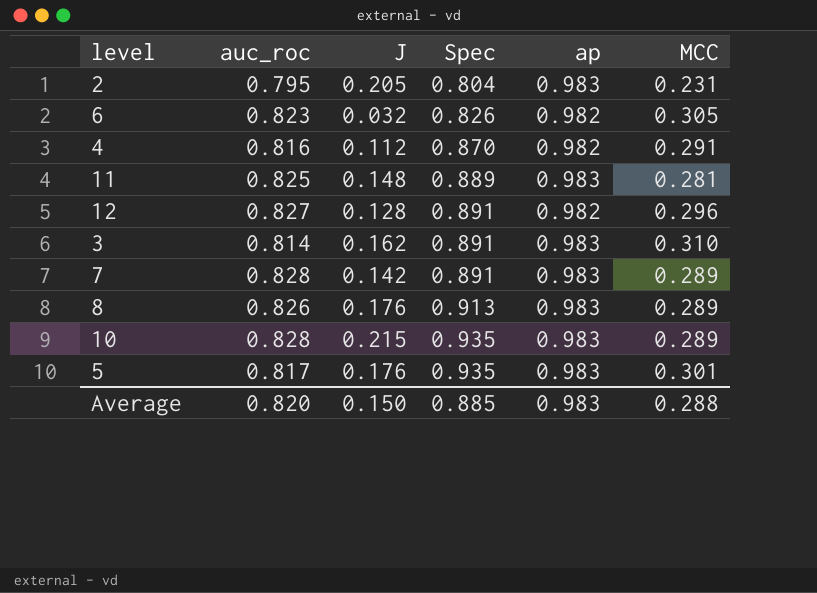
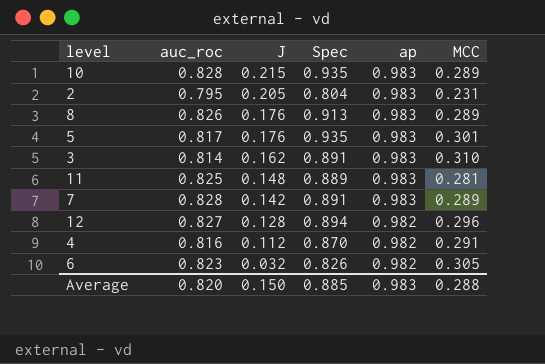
row order: Spec ascending -> J descending
12 | Spec: 0.891 -> 0.894

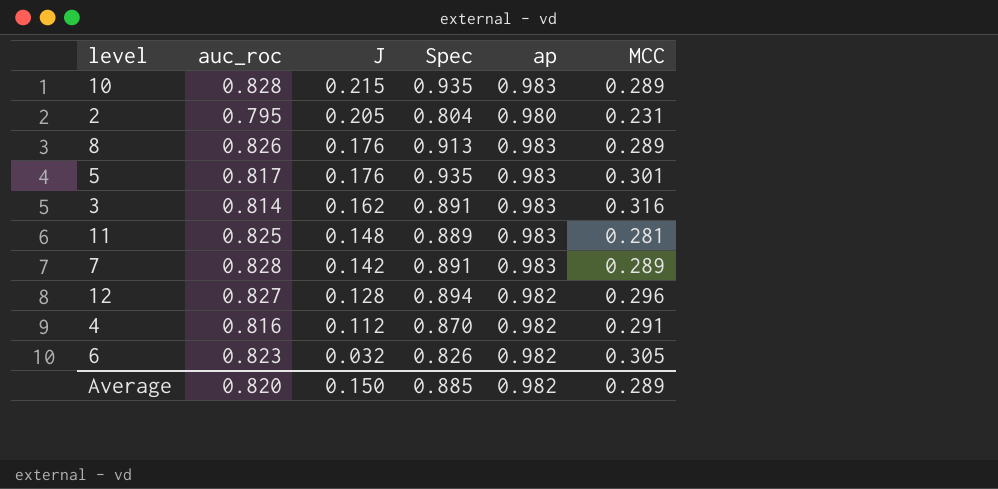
2 | ap: 0.983 -> 0.980
3 | MCC: 0.310 -> 0.316
Average | ap: 0.983 -> 0.982
Average | MCC: 0.288 -> 0.289

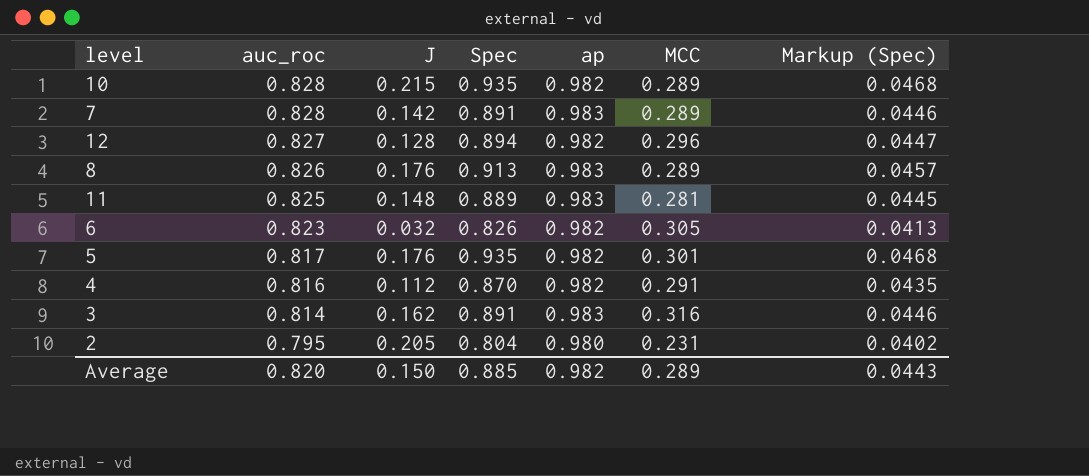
row order: J descending -> auc_roc descending
column Markup (Spec) | formula: none -> [Spec] * 0.05
10 | ap: 0.983 -> 0.982
5 | ap: 0.983 -> 0.982

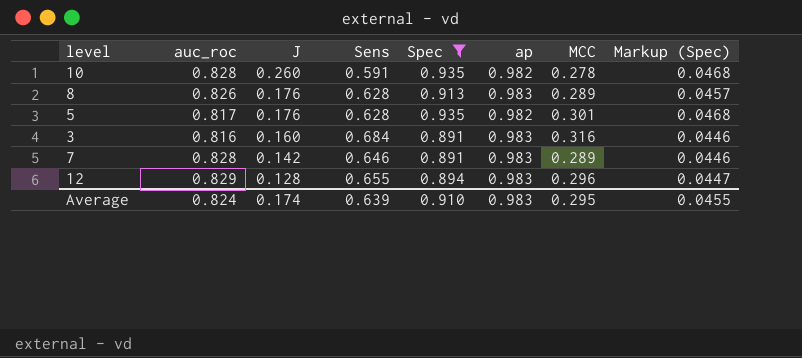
filter: none -> Spec >= 0.891
row order: auc_roc descending -> J descending
column Sens | position: none -> 4
10 | J: 0.215 -> 0.260
10 | MCC: 0.289 -> 0.278
3 | auc_roc: 0.814 -> 0.816
3 | J: 0.162 -> 0.160
12 | auc_roc: 0.827 -> 0.829
12 | ap: 0.982 -> 0.983
Average | auc_roc: 0.820 -> 0.824
Average | J: 0.150 -> 0.174
Average | Spec: 0.885 -> 0.910
Average | ap: 0.982 -> 0.983
Average | MCC: 0.289 -> 0.295
Average | Markup (Spec): 0.0443 -> 0.0455

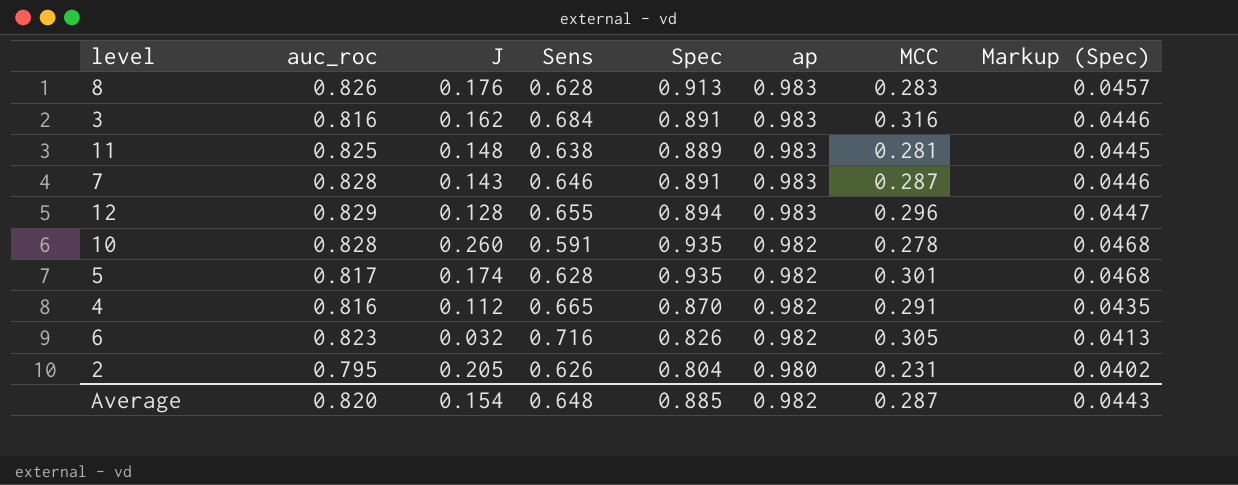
filter: Spec >= 0.891 -> none
row order: J descending -> ap descending
8 | MCC: 0.289 -> 0.283
3 | J: 0.160 -> 0.162
7 | J: 0.142 -> 0.143
7 | MCC: 0.289 -> 0.287
5 | J: 0.176 -> 0.174
Average | auc_roc: 0.824 -> 0.820
Average | J: 0.174 -> 0.154
Average | Sens: 0.639 -> 0.648
Average | Spec: 0.910 -> 0.885
Average | ap: 0.983 -> 0.982
Average | MCC: 0.295 -> 0.287
Average | Markup (Spec): 0.0455 -> 0.0443

